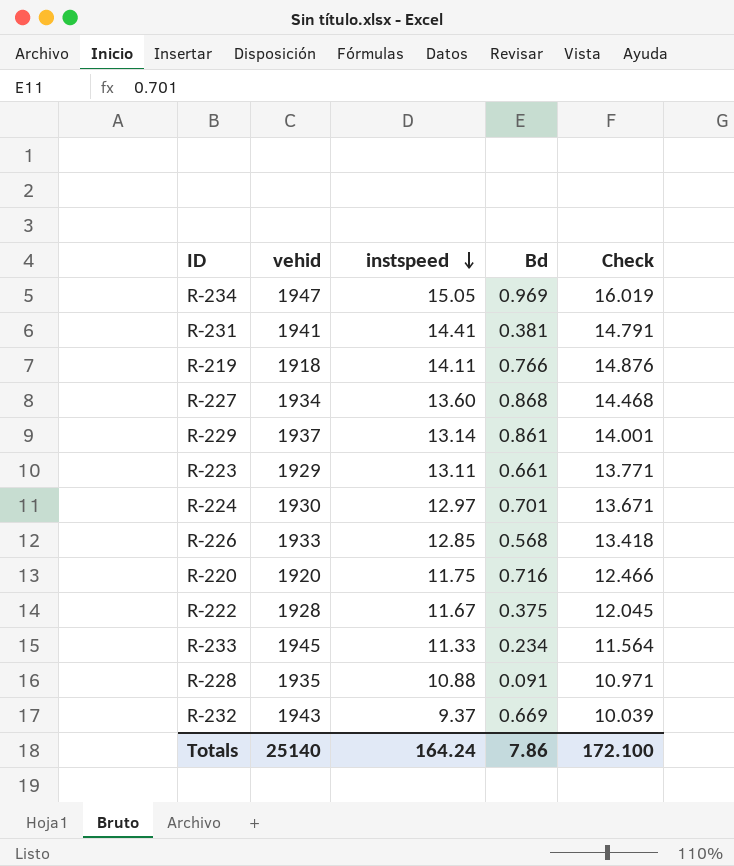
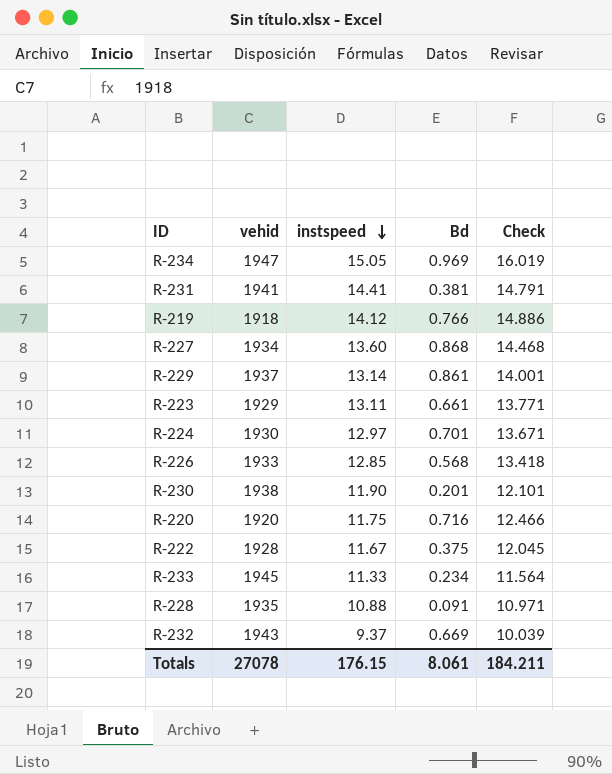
R-219 | instspeed: 14.11 -> 14.12
R-219 | Check: 14.876 -> 14.886
row R-230: none -> 1938 | 11.90 | 0.201 | 12.101
Totals | vehid: 25140 -> 27078
Totals | instspeed: 164.24 -> 176.15
Totals | Bd: 7.86 -> 8.061
Totals | Check: 172.100 -> 184.211

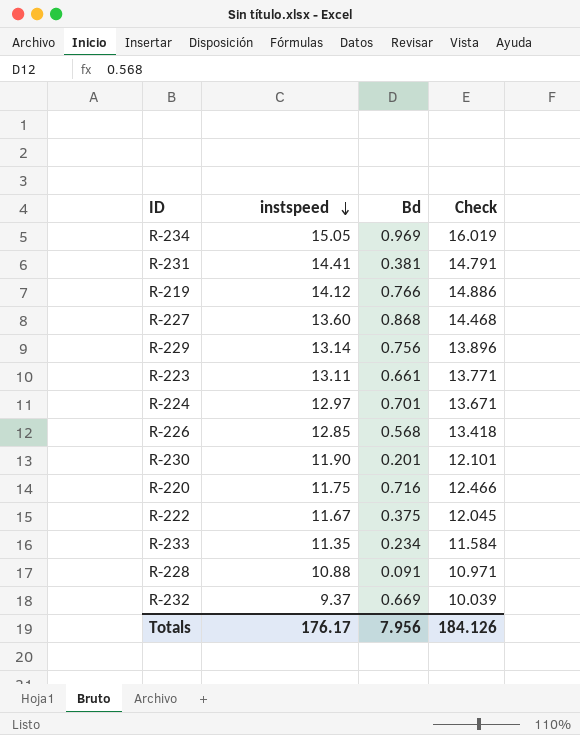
column vehid | position: 2 -> none
R-229 | Bd: 0.861 -> 0.756
R-229 | Check: 14.001 -> 13.896
R-233 | instspeed: 11.33 -> 11.35
R-233 | Check: 11.564 -> 11.584
Totals | instspeed: 176.15 -> 176.17
Totals | Bd: 8.061 -> 7.956
Totals | Check: 184.211 -> 184.126

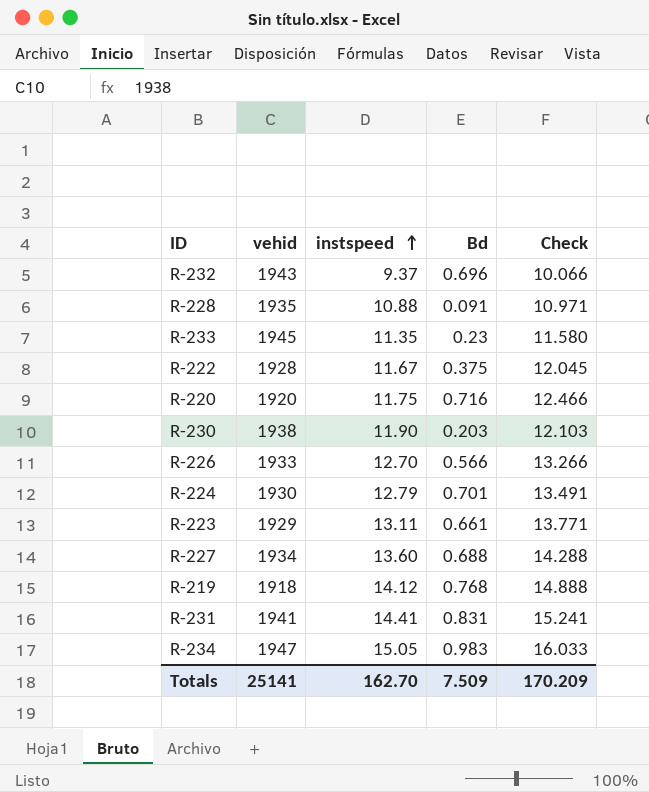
row order: instspeed descending -> instspeed ascending
column vehid | position: none -> 2
row R-229: 13.14 | 0.756 | 13.896 -> none
R-232 | Bd: 0.669 -> 0.696
R-232 | Check: 10.039 -> 10.066
R-233 | Bd: 0.234 -> 0.23
R-233 | Check: 11.584 -> 11.580
R-230 | Bd: 0.201 -> 0.203
R-230 | Check: 12.101 -> 12.103
R-226 | instspeed: 12.85 -> 12.70
R-226 | Bd: 0.568 -> 0.566
R-226 | Check: 13.418 -> 13.266
R-224 | instspeed: 12.97 -> 12.79
R-224 | Check: 13.671 -> 13.491
R-227 | Bd: 0.868 -> 0.688
R-227 | Check: 14.468 -> 14.288
R-219 | Bd: 0.766 -> 0.768
R-219 | Check: 14.886 -> 14.888
R-231 | Bd: 0.381 -> 0.831
R-231 | Check: 14.791 -> 15.241
R-234 | Bd: 0.969 -> 0.983
R-234 | Check: 16.019 -> 16.033
Totals | instspeed: 176.17 -> 162.70
Totals | Bd: 7.956 -> 7.509
Totals | Check: 184.126 -> 170.209

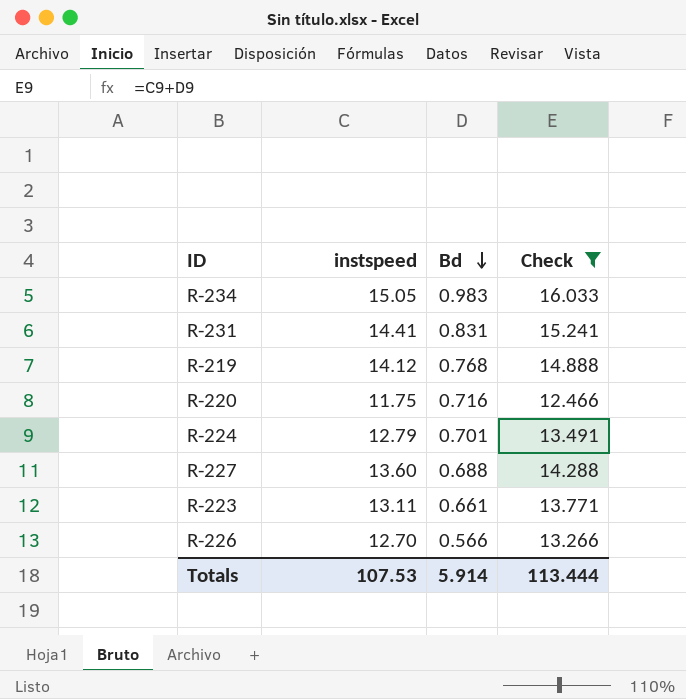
filter: none -> Check >= 12.466
row order: instspeed ascending -> Bd descending
column vehid | position: 2 -> none
Totals | instspeed: 162.70 -> 107.53
Totals | Bd: 7.509 -> 5.914
Totals | Check: 170.209 -> 113.444

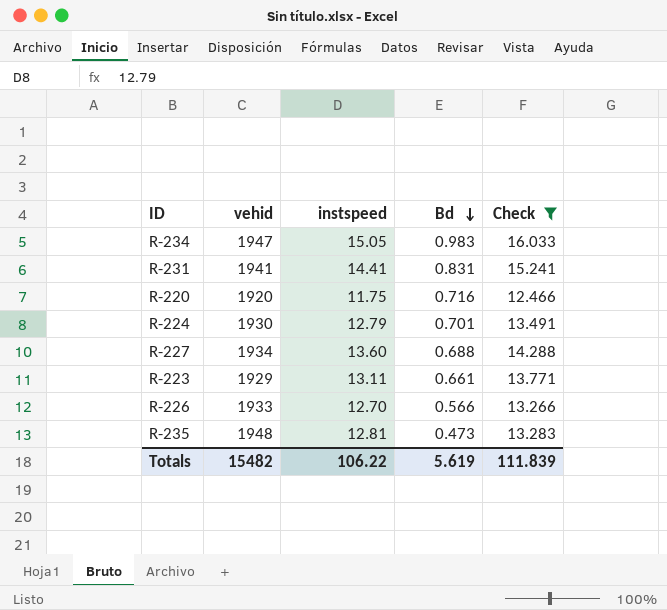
column vehid | position: none -> 2
row R-219: 14.12 | 0.768 | 14.888 -> none
row R-235: none -> 1948 | 12.81 | 0.473 | 13.283
Totals | instspeed: 107.53 -> 106.22
Totals | Bd: 5.914 -> 5.619
Totals | Check: 113.444 -> 111.839

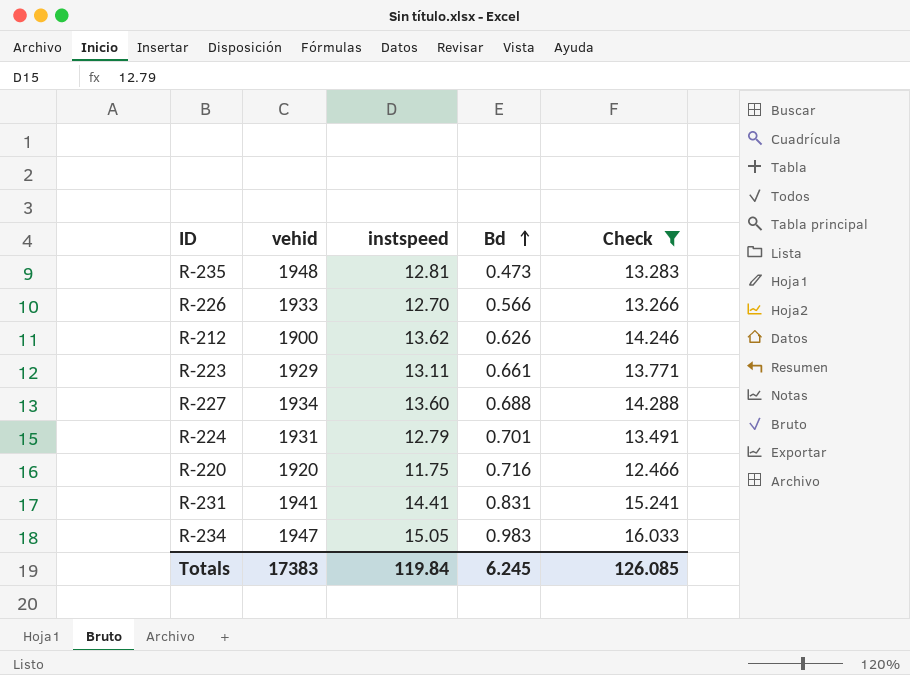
row order: Bd descending -> Bd ascending
row R-212: none -> 1900 | 13.62 | 0.626 | 14.246
R-224 | vehid: 1930 -> 1931
Totals | vehid: 15482 -> 17383
Totals | instspeed: 106.22 -> 119.84
Totals | Bd: 5.619 -> 6.245
Totals | Check: 111.839 -> 126.085

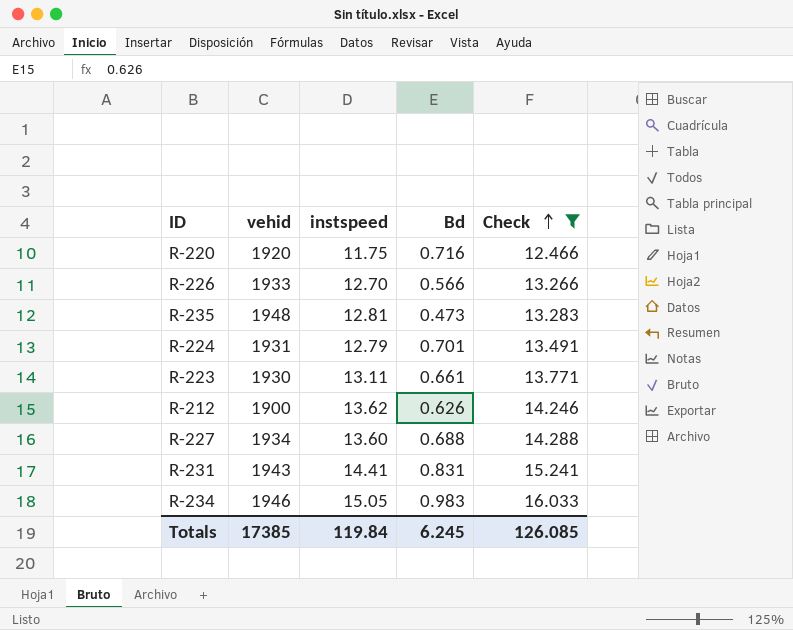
row order: Bd ascending -> Check ascending
R-223 | vehid: 1929 -> 1930
R-231 | vehid: 1941 -> 1943
R-234 | vehid: 1947 -> 1946
Totals | vehid: 17383 -> 17385

